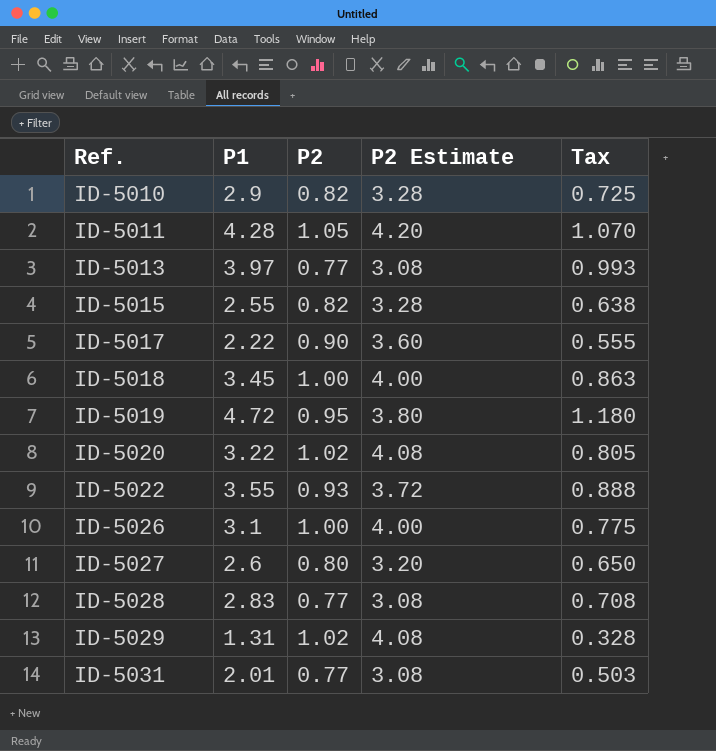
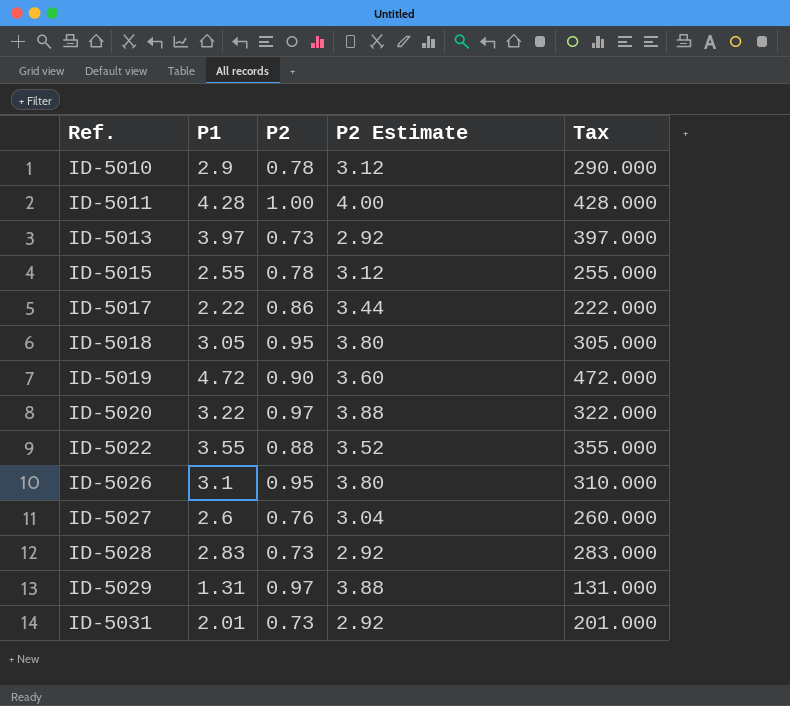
column Tax | formula: [P1] * 0.25 -> [P1] * 100
ID-5010 | P2: 0.82 -> 0.78
ID-5010 | P2 Estimate: 3.28 -> 3.12
ID-5011 | P2: 1.05 -> 1.00
ID-5011 | P2 Estimate: 4.20 -> 4.00
ID-5013 | P2: 0.77 -> 0.73
ID-5013 | P2 Estimate: 3.08 -> 2.92
ID-5015 | P2: 0.82 -> 0.78
ID-5015 | P2 Estimate: 3.28 -> 3.12
ID-5017 | P2: 0.90 -> 0.86
ID-5017 | P2 Estimate: 3.60 -> 3.44
ID-5018 | P1: 3.45 -> 3.05
ID-5018 | P2: 1.00 -> 0.95
ID-5018 | P2 Estimate: 4.00 -> 3.80
ID-5019 | P2: 0.95 -> 0.90
ID-5019 | P2 Estimate: 3.80 -> 3.60
ID-5020 | P2: 1.02 -> 0.97
ID-5020 | P2 Estimate: 4.08 -> 3.88
ID-5022 | P2: 0.93 -> 0.88
ID-5022 | P2 Estimate: 3.72 -> 3.52
ID-5026 | P2: 1.00 -> 0.95
ID-5026 | P2 Estimate: 4.00 -> 3.80
ID-5027 | P2: 0.80 -> 0.76
ID-5027 | P2 Estimate: 3.20 -> 3.04
ID-5028 | P2: 0.77 -> 0.73
ID-5028 | P2 Estimate: 3.08 -> 2.92
ID-5029 | P2: 1.02 -> 0.97
ID-5029 | P2 Estimate: 4.08 -> 3.88
ID-5031 | P2: 0.77 -> 0.73
ID-5031 | P2 Estimate: 3.08 -> 2.92

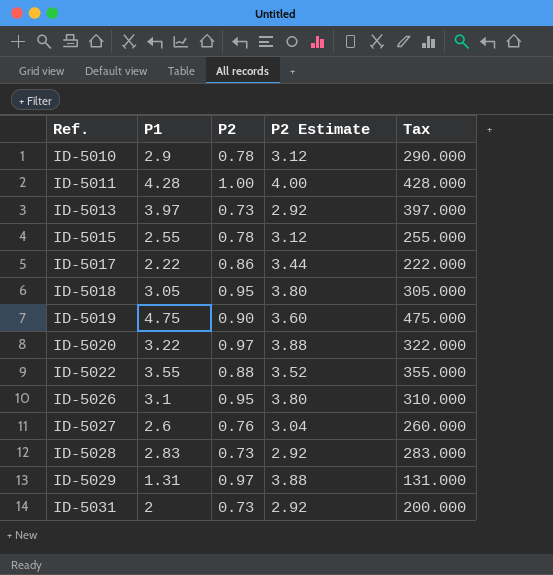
ID-5019 | P1: 4.72 -> 4.75
ID-5019 | Tax: 472.000 -> 475.000
ID-5031 | P1: 2.01 -> 2
ID-5031 | Tax: 201.000 -> 200.000

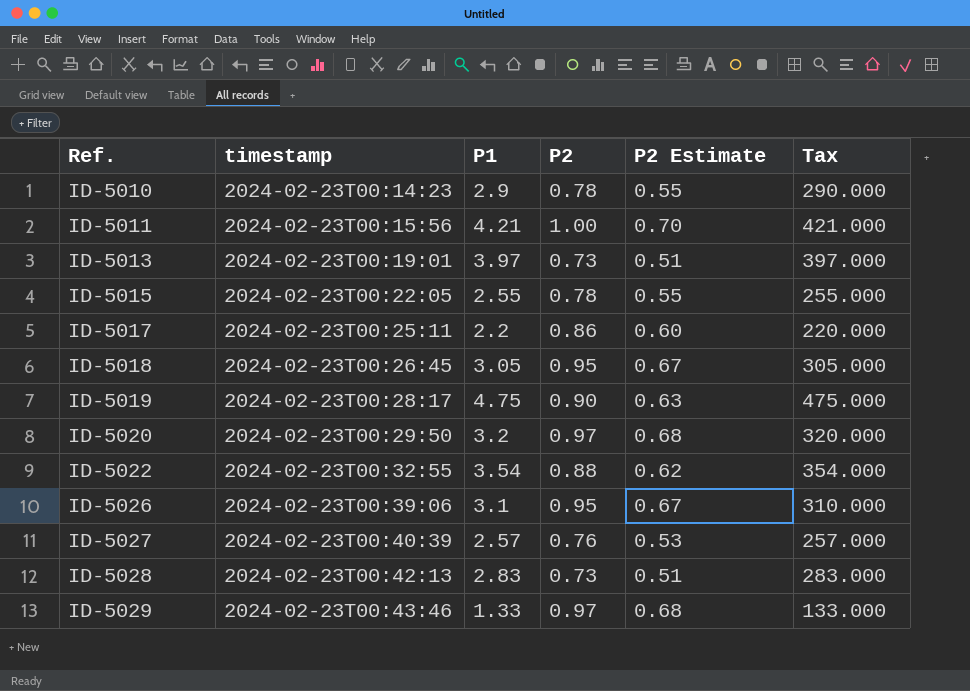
column timestamp | position: none -> 2
column P2 Estimate | formula: [P2] * 4 -> [P2] * 0.7
row ID-5031: 2 | 0.73 | 2.92 | 200.000 -> none
ID-5011 | P1: 4.28 -> 4.21
ID-5011 | Tax: 428.000 -> 421.000
ID-5017 | P1: 2.22 -> 2.2
ID-5017 | Tax: 222.000 -> 220.000
ID-5020 | P1: 3.22 -> 3.2
ID-5020 | Tax: 322.000 -> 320.000
ID-5022 | P1: 3.55 -> 3.54
ID-5022 | Tax: 355.000 -> 354.000
ID-5027 | P1: 2.6 -> 2.57
ID-5027 | Tax: 260.000 -> 257.000
ID-5029 | P1: 1.31 -> 1.33
ID-5029 | Tax: 131.000 -> 133.000

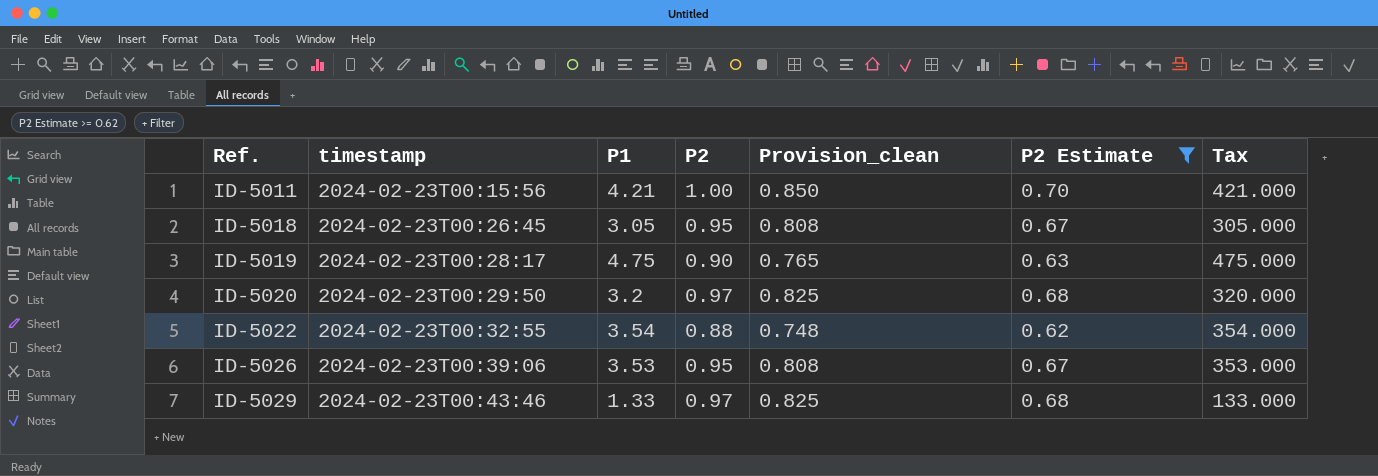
filter: none -> P2 Estimate >= 0.62
column Provision_clean | formula: none -> [P2] * 0.85
ID-5026 | P1: 3.1 -> 3.53
ID-5026 | Tax: 310.000 -> 353.000

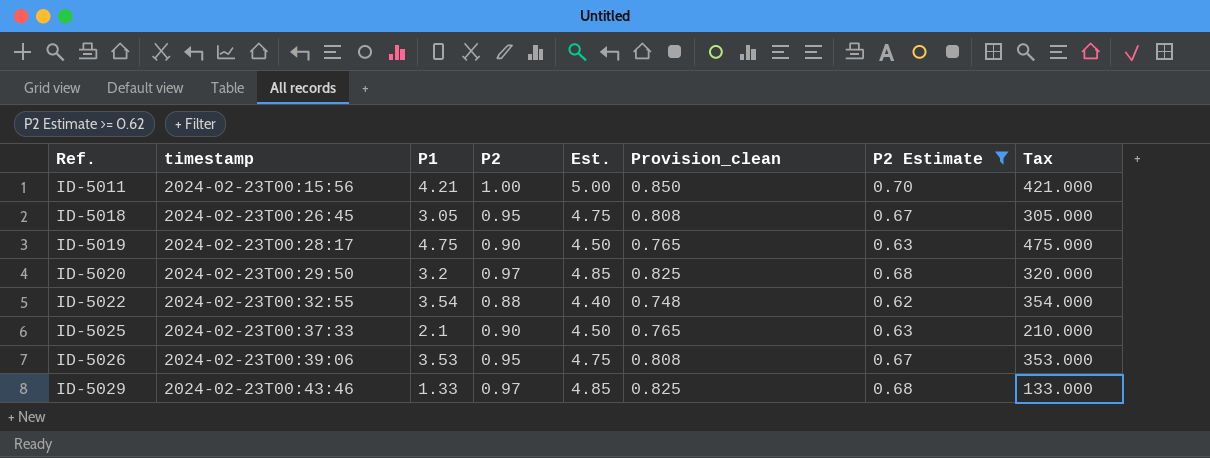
column Est. | formula: none -> [P2] * 5
row ID-5025: none -> 2024-02-23T00:37:33 | 2.1 | 0.90 | 4.50 | 0.765 | 0.63 | 210.000

